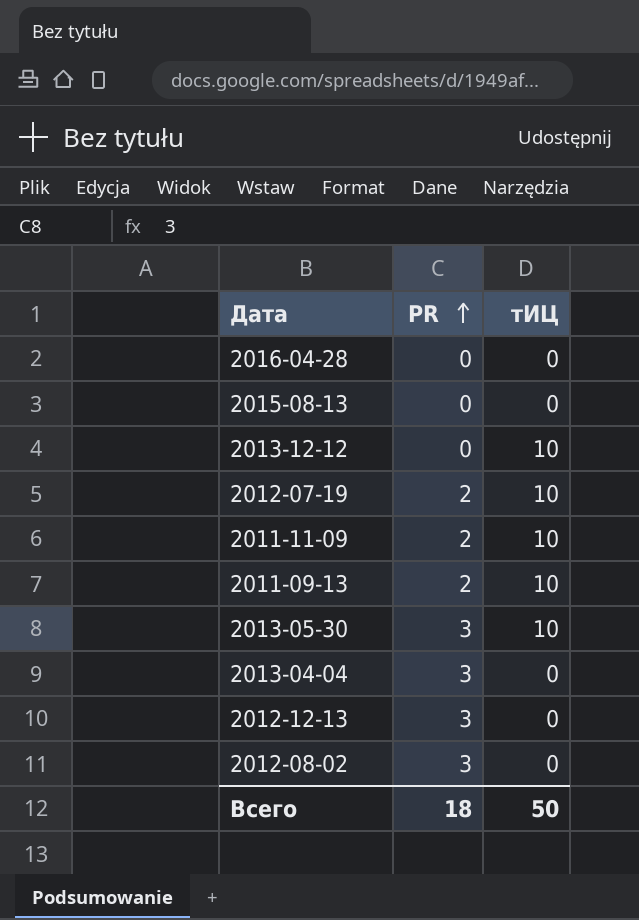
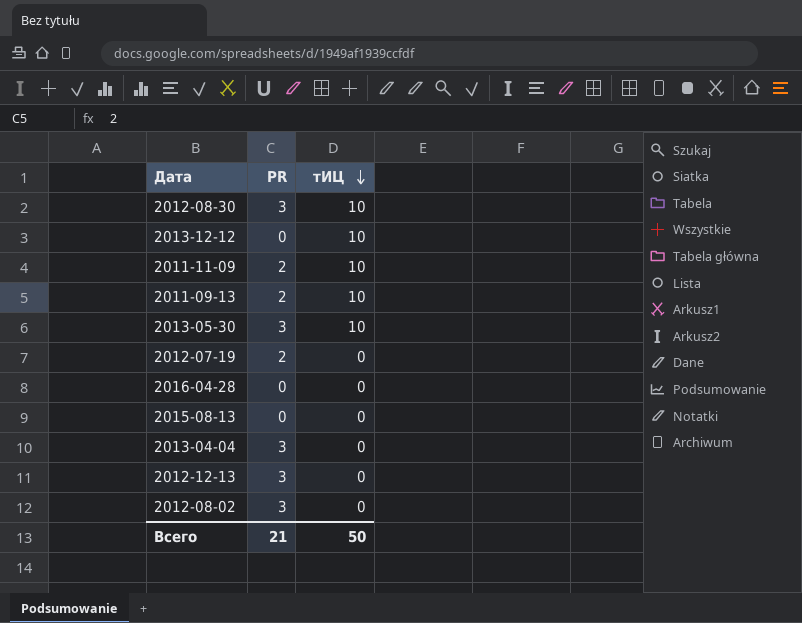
row order: PR ascending -> тИЦ descending
row 2012-08-30: none -> 3 | 10
2012-07-19 | тИЦ: 10 -> 0
Всего | PR: 18 -> 21

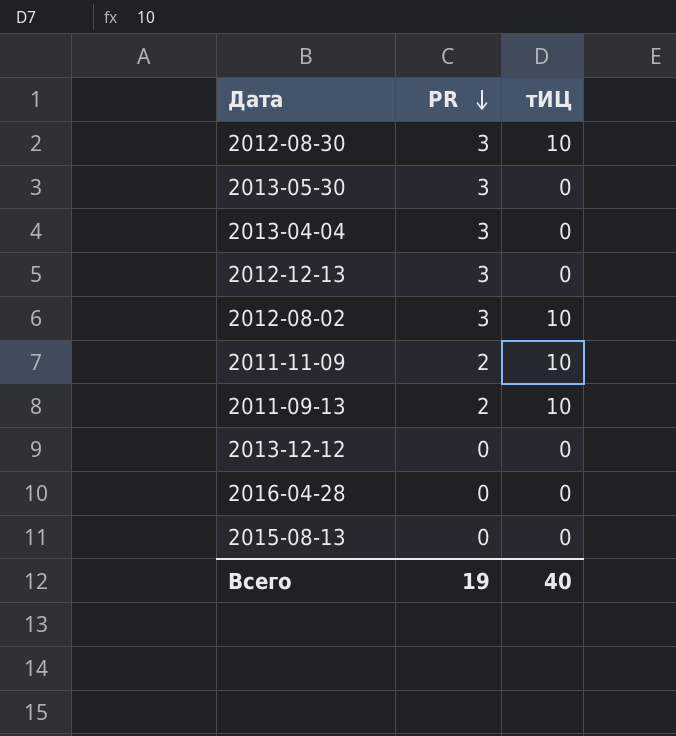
row order: тИЦ descending -> PR descending
row 2012-07-19: 2 | 0 -> none
2013-05-30 | тИЦ: 10 -> 0
2012-08-02 | тИЦ: 0 -> 10
2013-12-12 | тИЦ: 10 -> 0
Всего | PR: 21 -> 19
Всего | тИЦ: 50 -> 40

